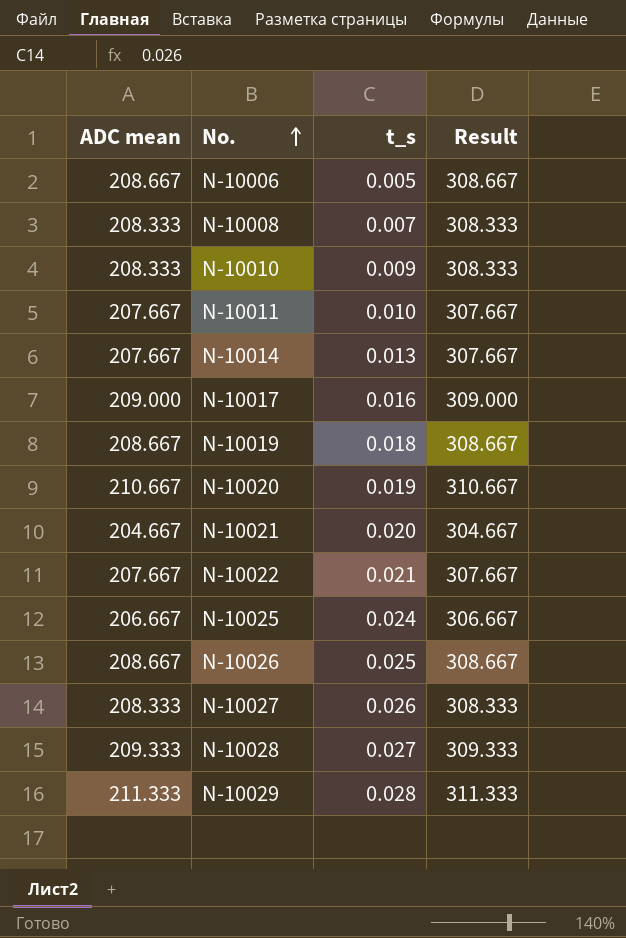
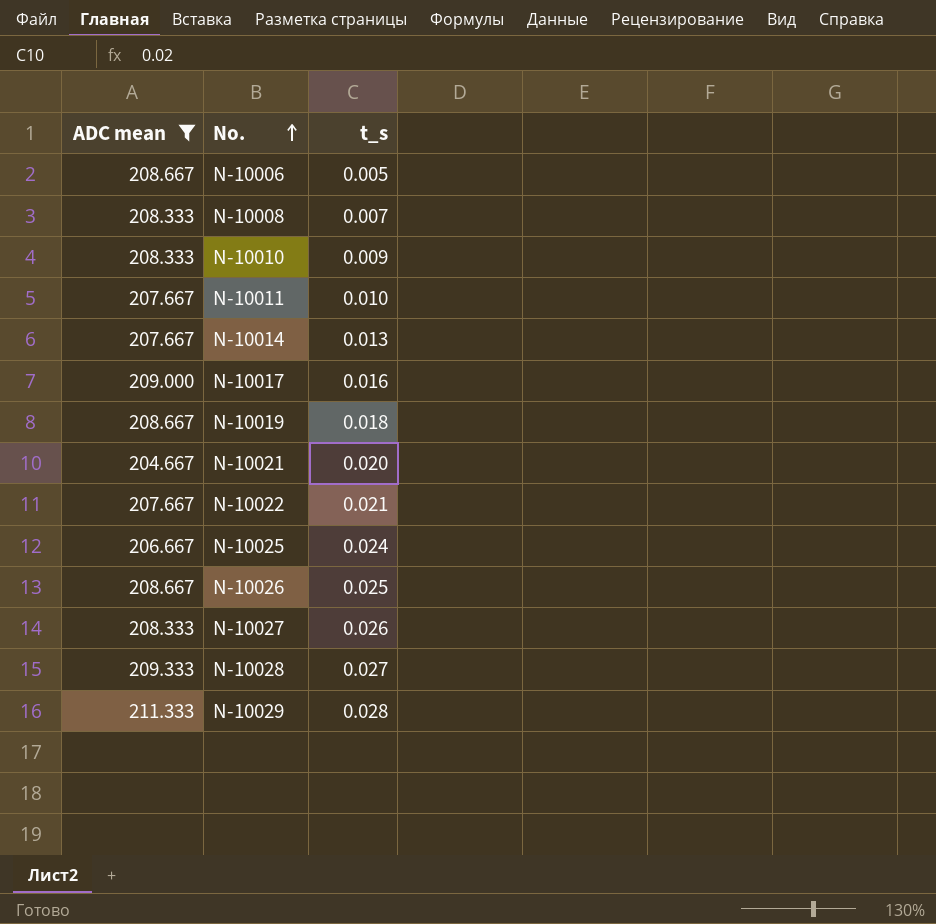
filter: none -> ADC mean != 210.667
column Result | formula: [ADC mean] + 100 -> none

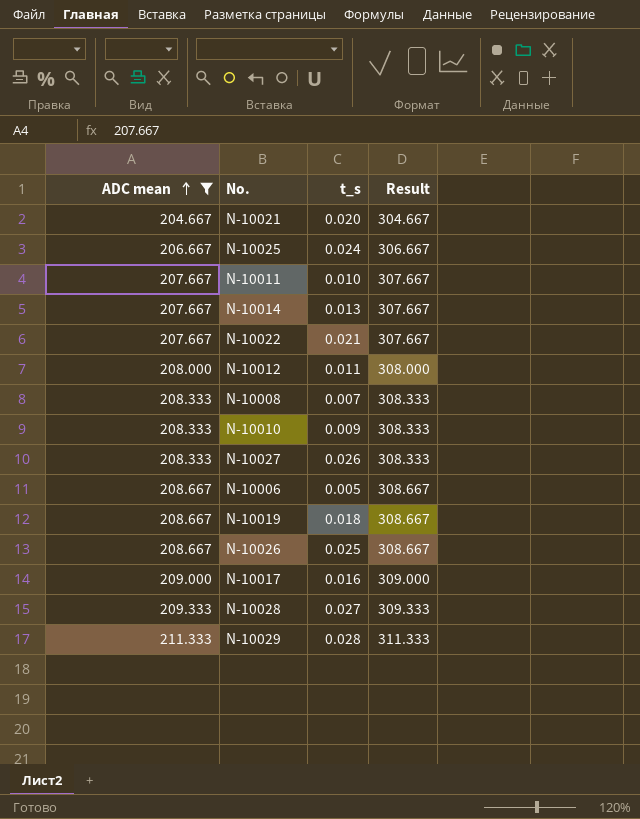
row order: No. ascending -> ADC mean ascending
column Result | formula: none -> [ADC mean] + 100
row N-10012: none -> 208.000 | 0.011 | 308.000

